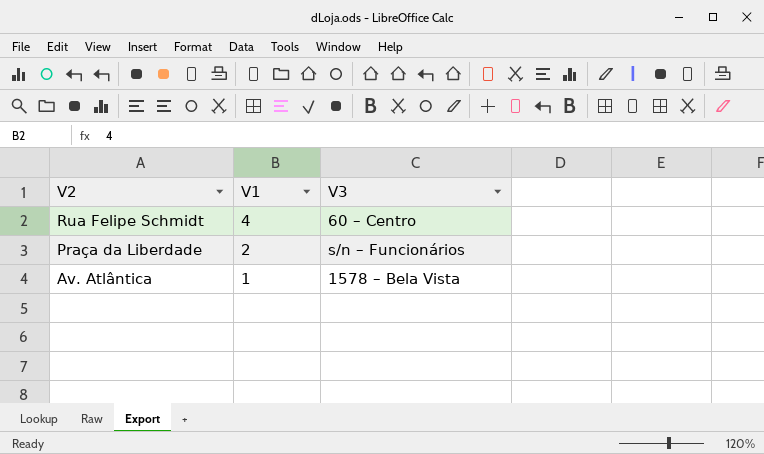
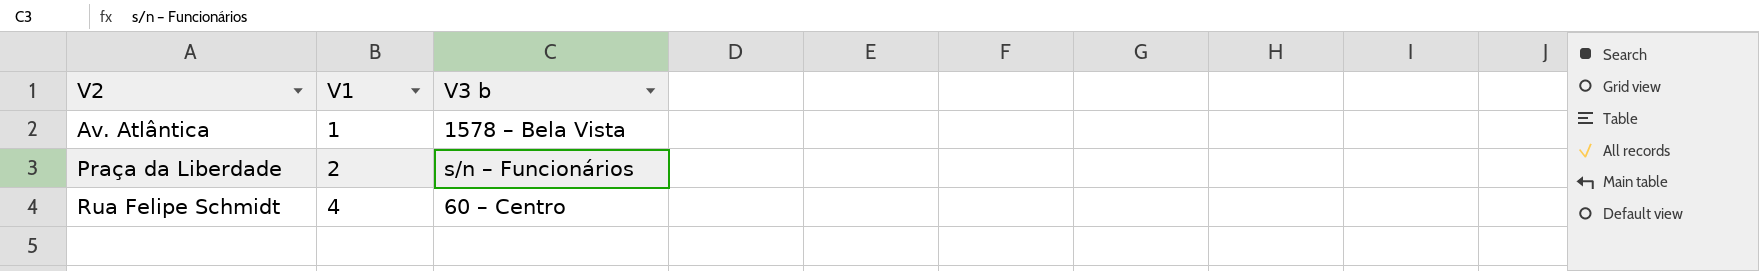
row order: V2 descending -> V2 ascending
column name: V3 -> V3 b

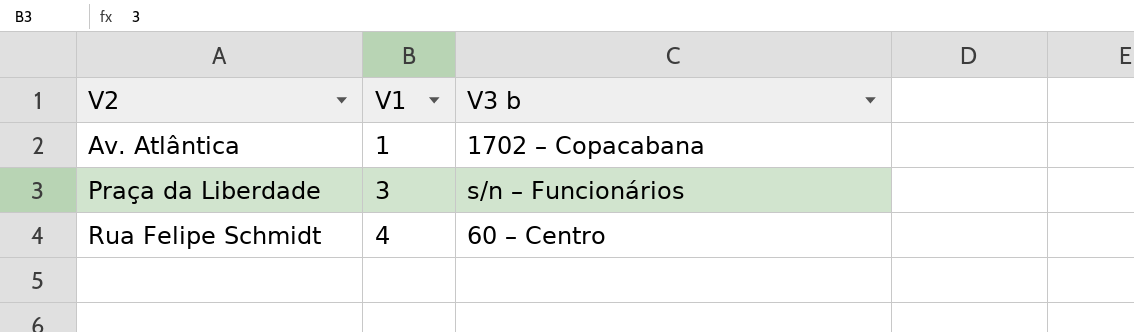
Av. Atlântica | V3 b: 1578 – Bela Vista -> 1702 – Copacabana
Praça da Liberdade | V1: 2 -> 3

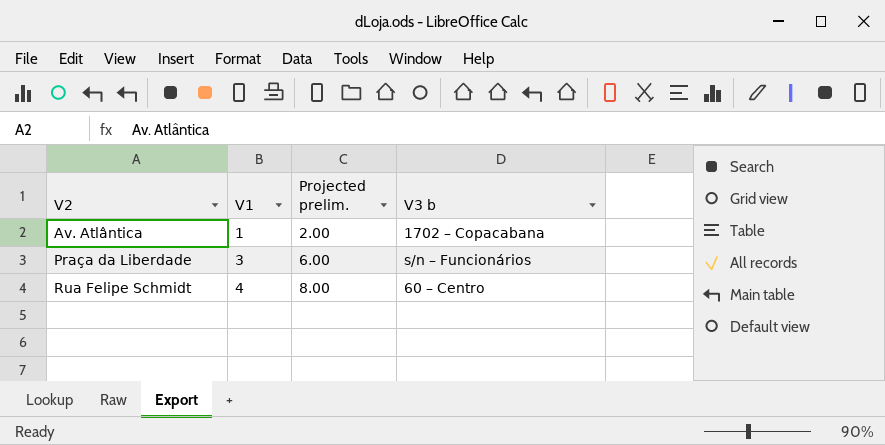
column Projected prelim. | formula: none -> [V1] * 2

